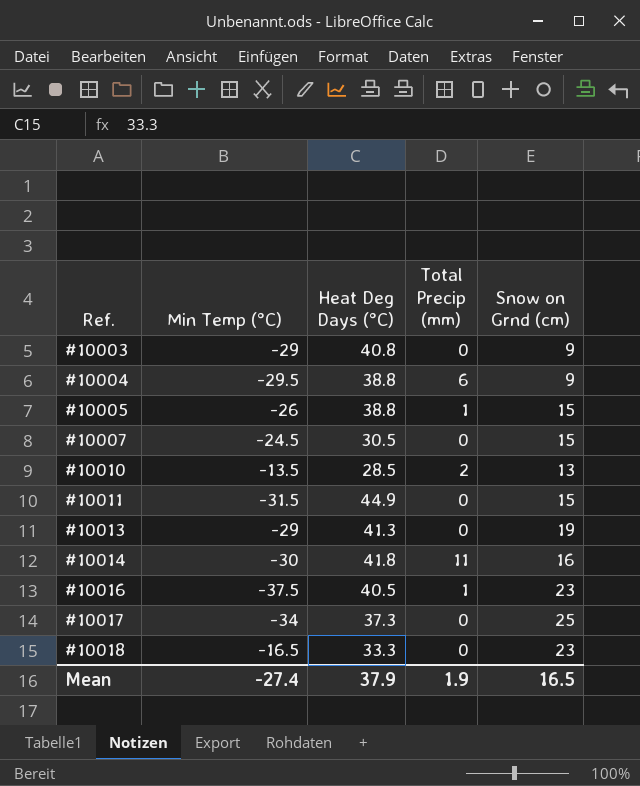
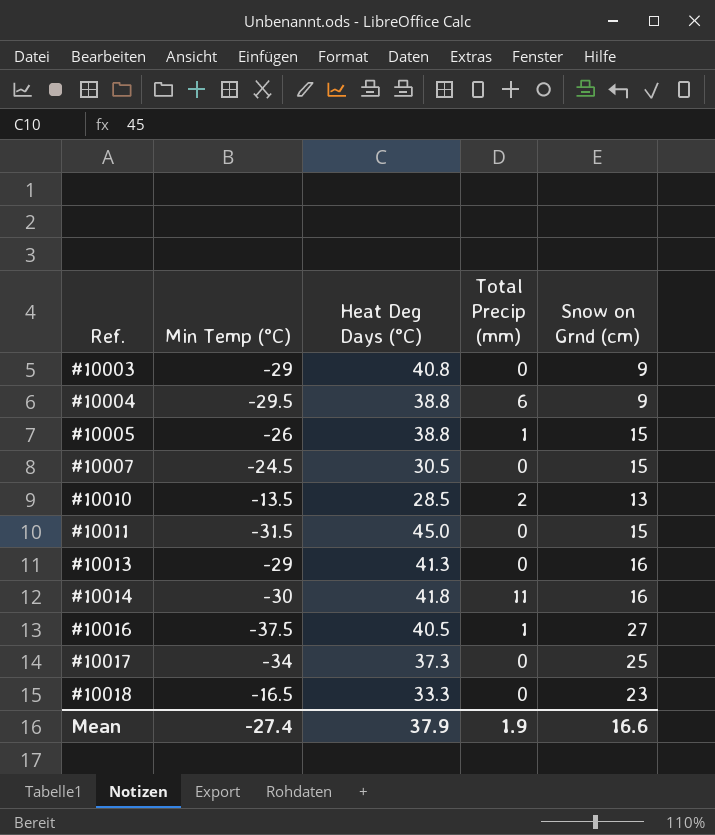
#10011 | Heat Deg Days (°C): 44.9 -> 45.0
#10013 | Snow on Grnd (cm): 19 -> 16
#10016 | Snow on Grnd (cm): 23 -> 27
Mean | Snow on Grnd (cm): 16.5 -> 16.6

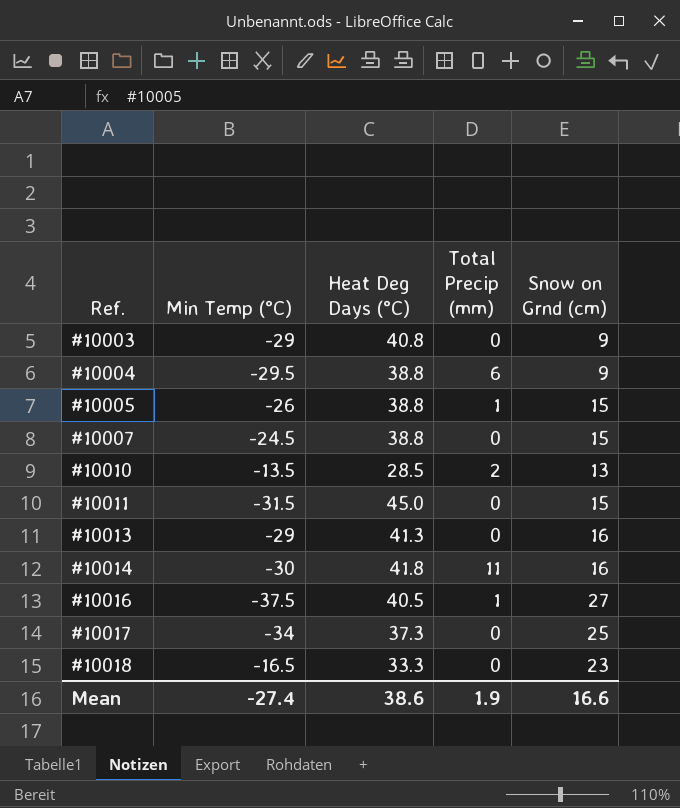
#10007 | Heat Deg Days (°C): 30.5 -> 38.8
Mean | Heat Deg Days (°C): 37.9 -> 38.6

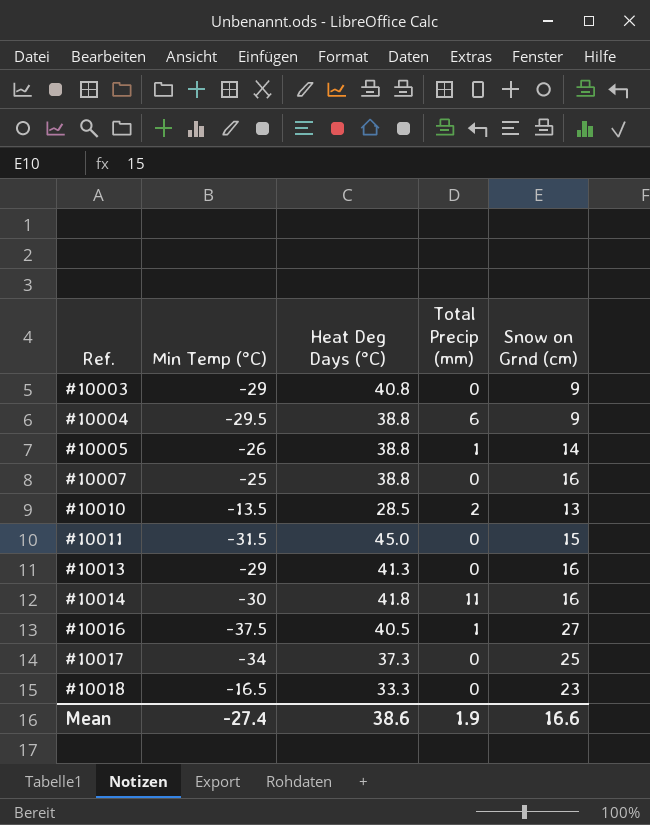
#10005 | Snow on Grnd (cm): 15 -> 14
#10007 | Min Temp (°C): -24.5 -> -25
#10007 | Snow on Grnd (cm): 15 -> 16

